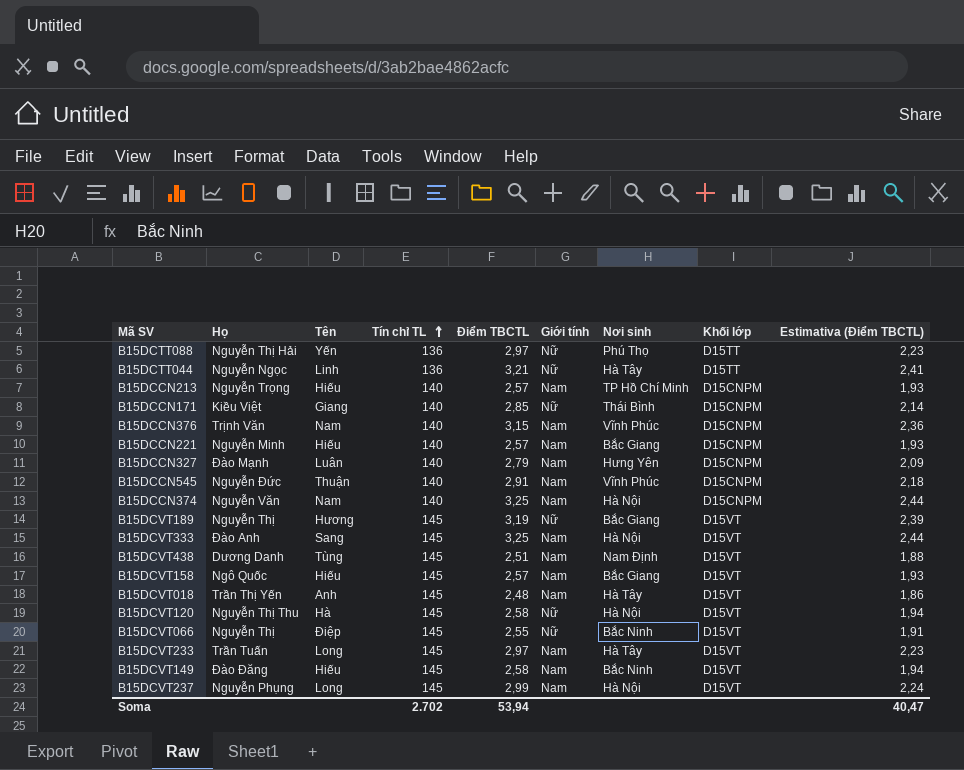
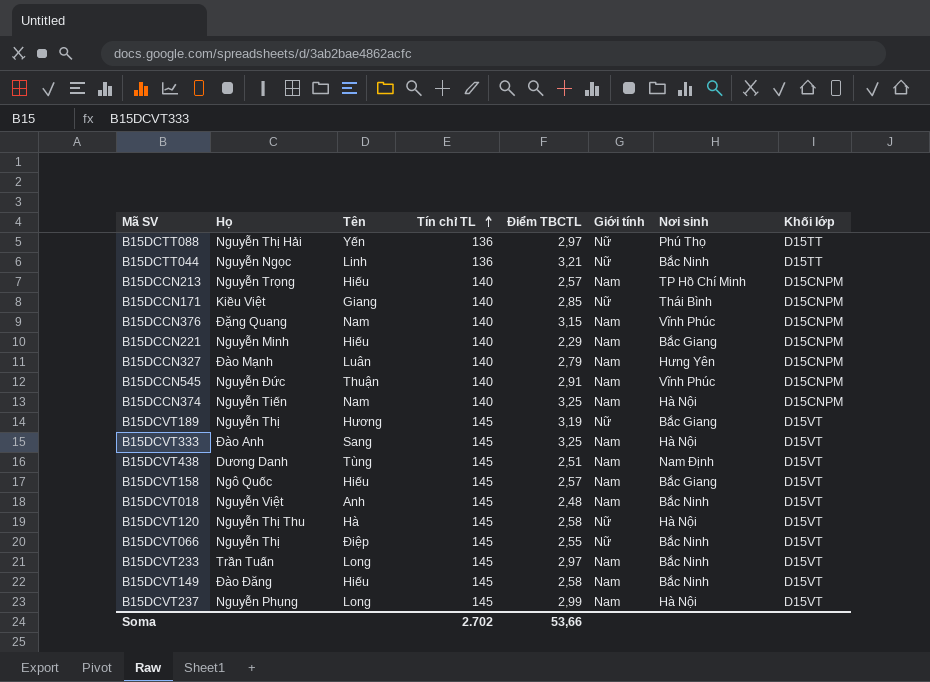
column Estimativa (Điểm TBCTL) | formula: [Điểm TBCTL] * 0,75 -> none
B15DCTT044 | Nơi sinh: Hà Tây -> Bắc Ninh
B15DCCN376 | Họ: Trịnh Văn -> Đặng Quang
B15DCCN221 | Điểm TBCTL: 2,57 -> 2,29
B15DCCN374 | Họ: Nguyễn Văn -> Nguyễn Tiến
B15DCVT018 | Họ: Trần Thị Yến -> Nguyễn Việt
B15DCVT018 | Nơi sinh: Hà Tây -> Bắc Ninh
B15DCVT233 | Nơi sinh: Hà Tây -> Bắc Ninh
Soma | Điểm TBCTL: 53,94 -> 53,66

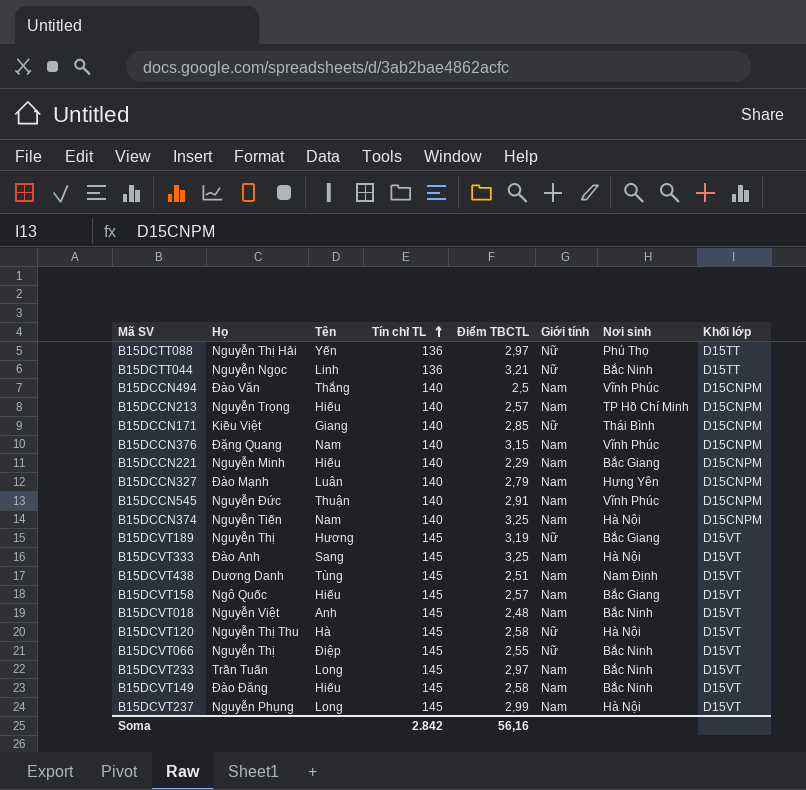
row B15DCCN494: none -> Đào Văn | Thắng | 140 | 2,5 | Nam | Vĩnh Phúc | D15CNPM
Soma | Tín chỉ TL: 2.702 -> 2.842
Soma | Điểm TBCTL: 53,66 -> 56,16

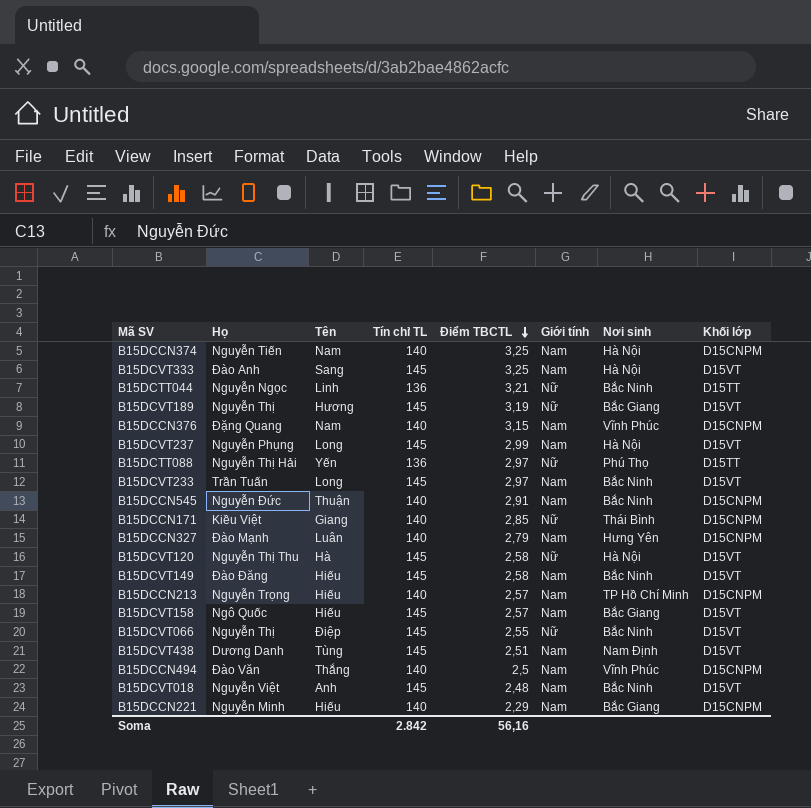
row order: Tín chỉ TL ascending -> Điểm TBCTL descending
B15DCCN545 | Nơi sinh: Vĩnh Phúc -> Bắc Ninh

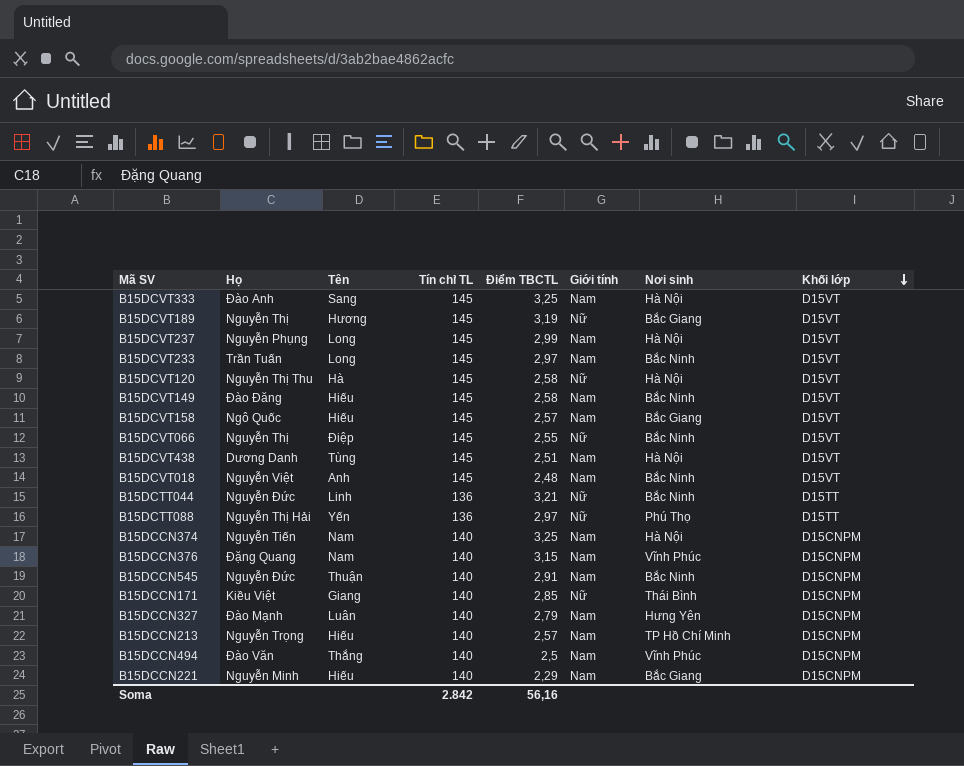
row order: Điểm TBCTL descending -> Khối lớp descending
B15DCVT438 | Nơi sinh: Nam Định -> Hà Nội
B15DCTT044 | Họ: Nguyễn Ngọc -> Nguyễn Đức

